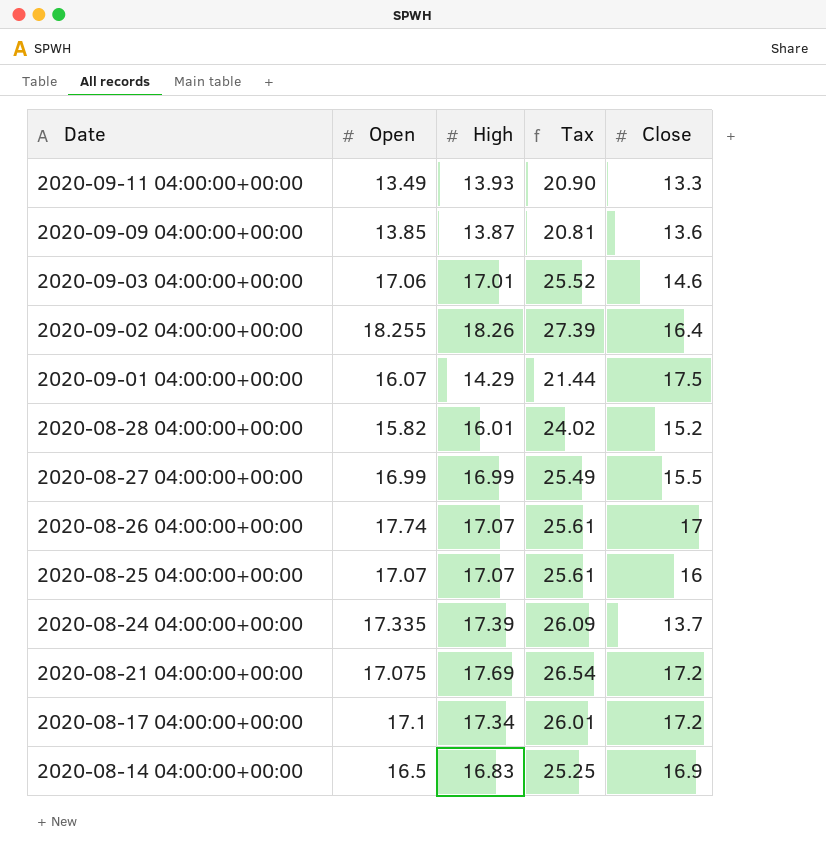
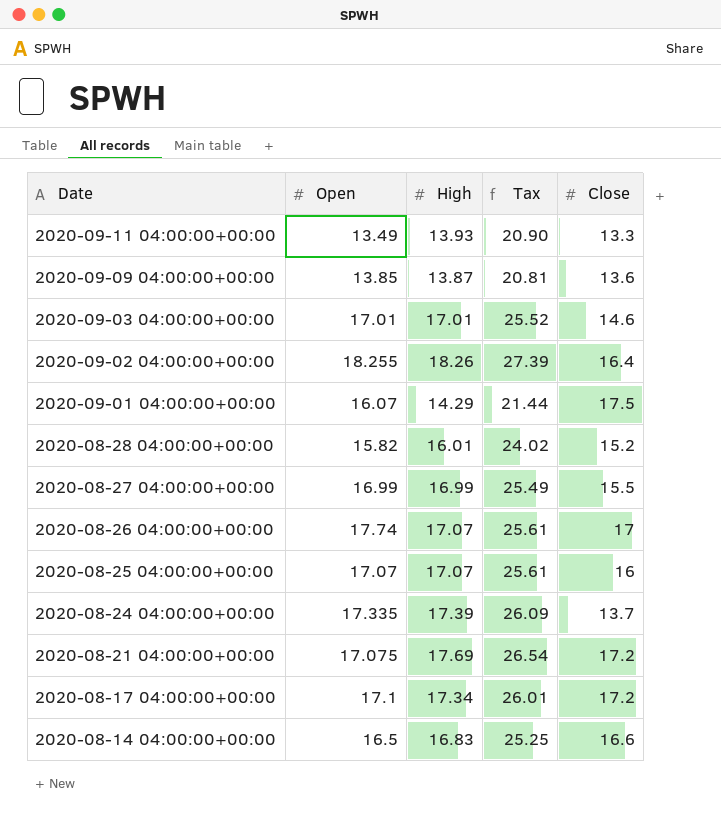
2020-09-03 04:00:00+00:00 | Open: 17.06 -> 17.01
2020-08-14 04:00:00+00:00 | Close: 16.9 -> 16.6

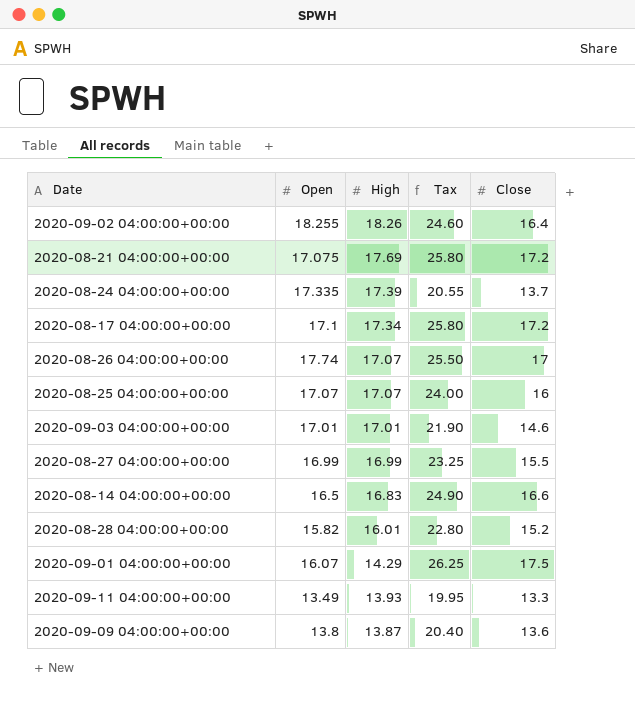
row order: Date descending -> High descending
column Tax | formula: [High] * 1.5 -> [Close] * 1.5
2020-09-09 04:00:00+00:00 | Open: 13.85 -> 13.8

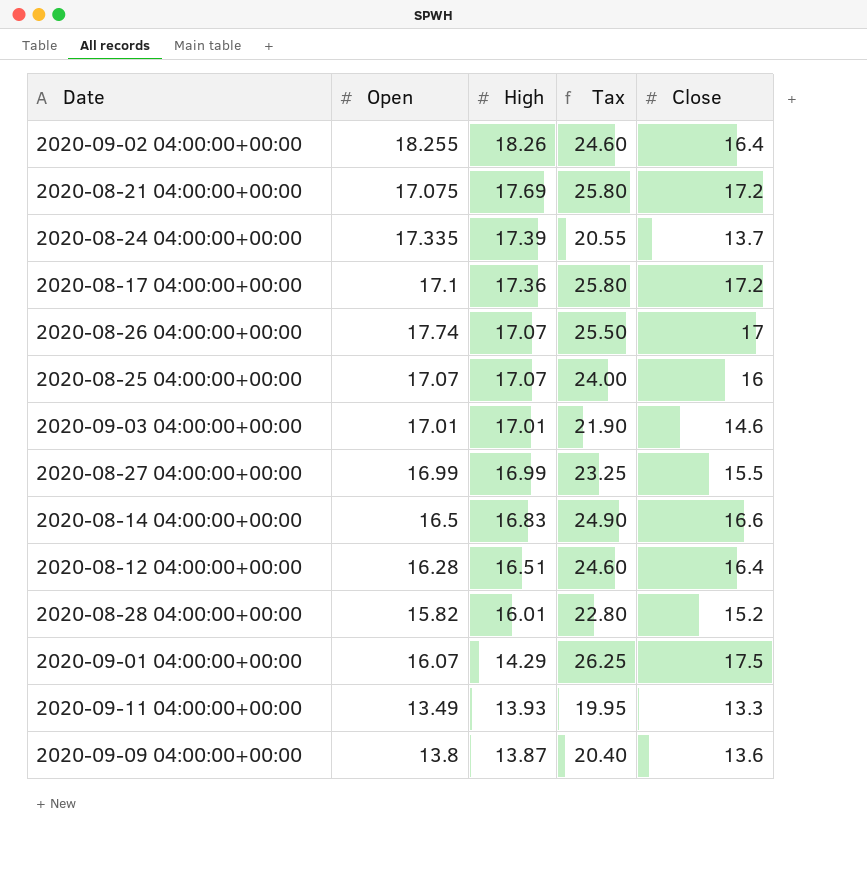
2020-08-17 04:00:00+00:00 | High: 17.34 -> 17.36
row 2020-08-12 04:00:00+00:00: none -> 16.28 | 16.51 | 24.60 | 16.4

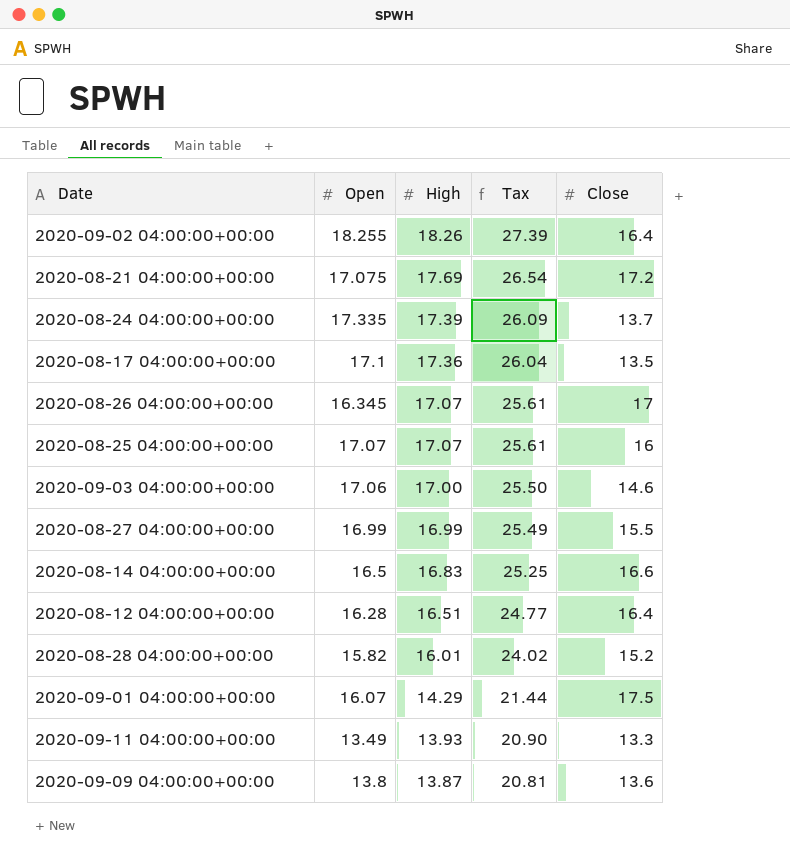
column Tax | formula: [Close] * 1.5 -> [High] * 1.5
2020-08-17 04:00:00+00:00 | Close: 17.2 -> 13.5
2020-08-26 04:00:00+00:00 | Open: 17.74 -> 16.345
2020-09-03 04:00:00+00:00 | Open: 17.01 -> 17.06
2020-09-03 04:00:00+00:00 | High: 17.01 -> 17.00

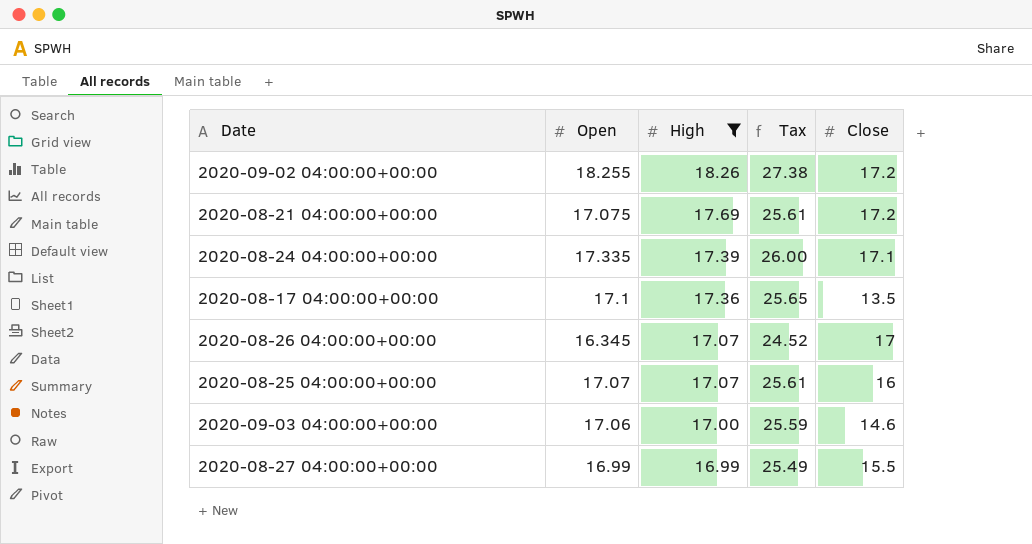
filter: none -> High >= 16.99
column Tax | formula: [High] * 1.5 -> [Open] * 1.5
2020-09-02 04:00:00+00:00 | Close: 16.4 -> 17.2
2020-08-24 04:00:00+00:00 | Close: 13.7 -> 17.1

